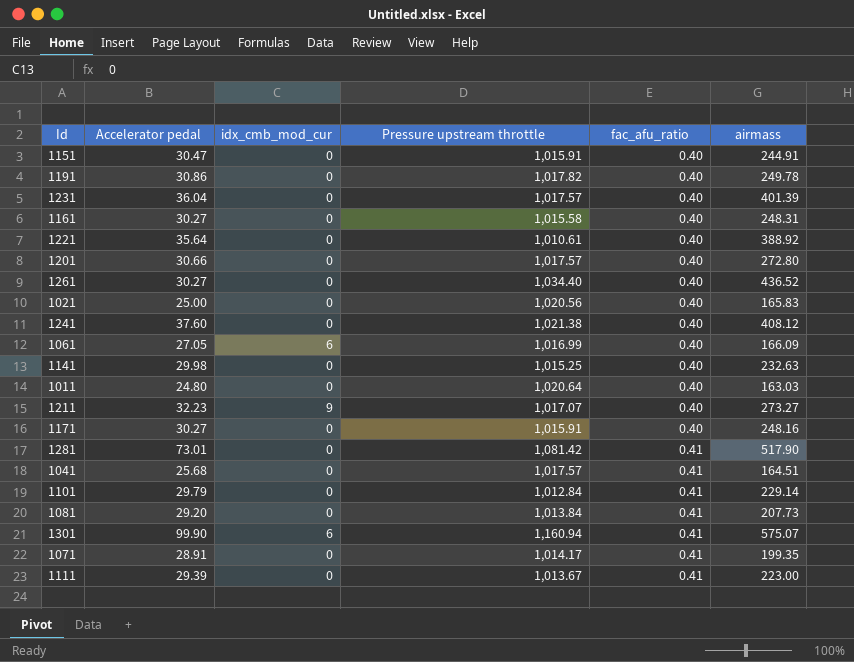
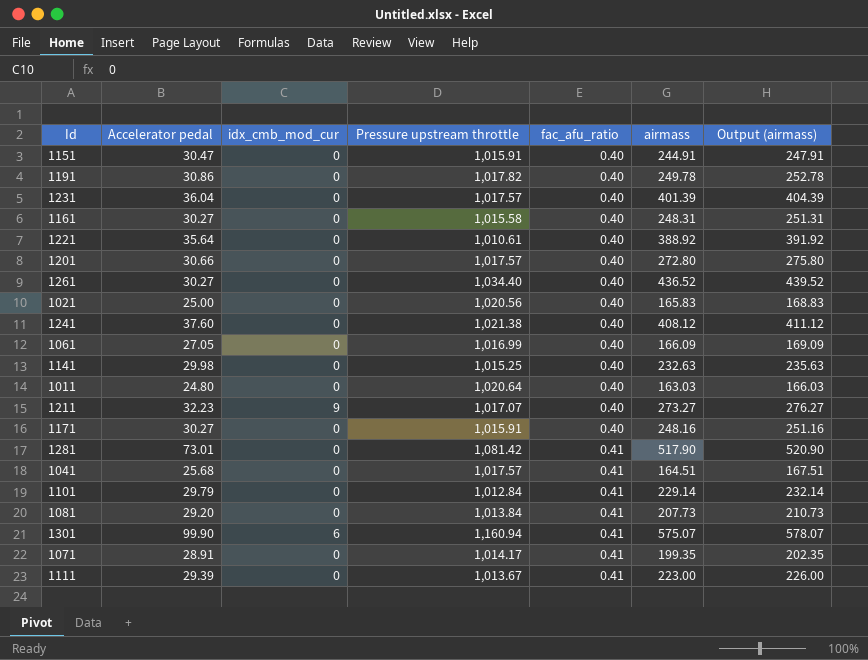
column Output (airmass) | formula: none -> [airmass] + 3
1061 | idx_cmb_mod_cur: 6 -> 0

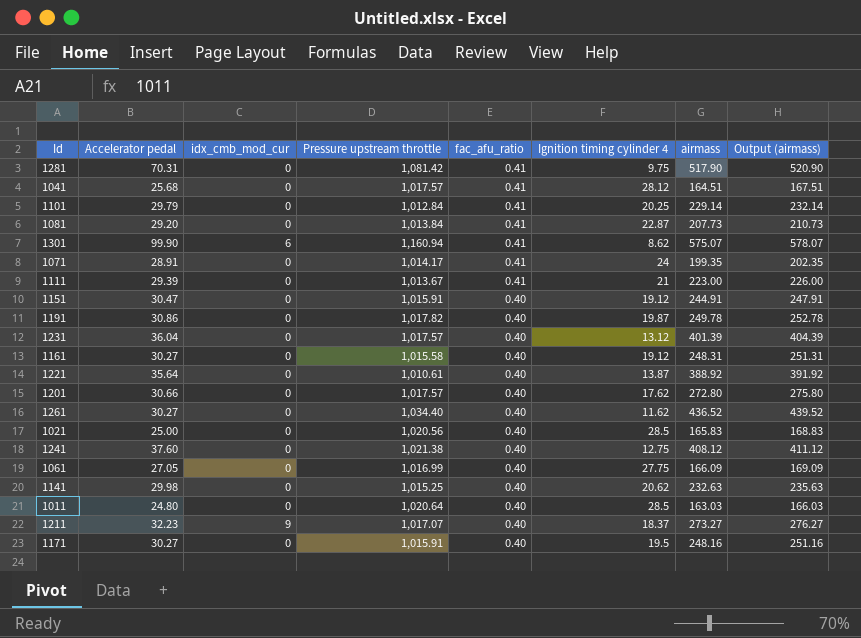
row order: fac_afu_ratio ascending -> fac_afu_ratio descending
column Ignition timing cylinder 4 | position: none -> 6
1281 | Accelerator pedal: 73.01 -> 70.31

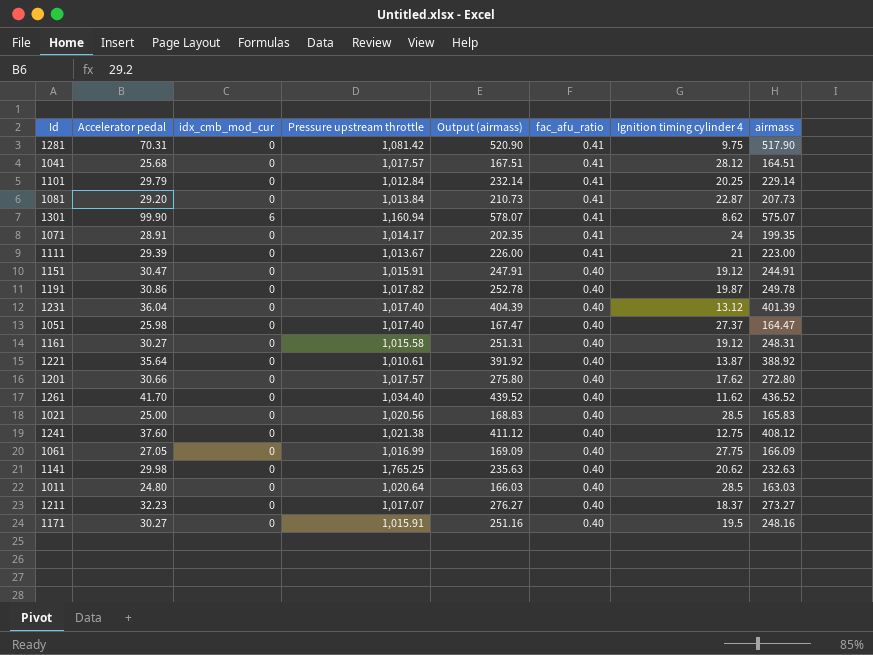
column Output (airmass) | position: 8 -> 5
1231 | Pressure upstream throttle: 1,017.57 -> 1,017.40
row 1051: none -> 25.98 | 0 | 1,017.40 | 167.47 | 0.40 | 27.37 | 164.47
1261 | Accelerator pedal: 30.27 -> 41.70
1141 | Pressure upstream throttle: 1,015.25 -> 1,765.25
1211 | idx_cmb_mod_cur: 9 -> 0

